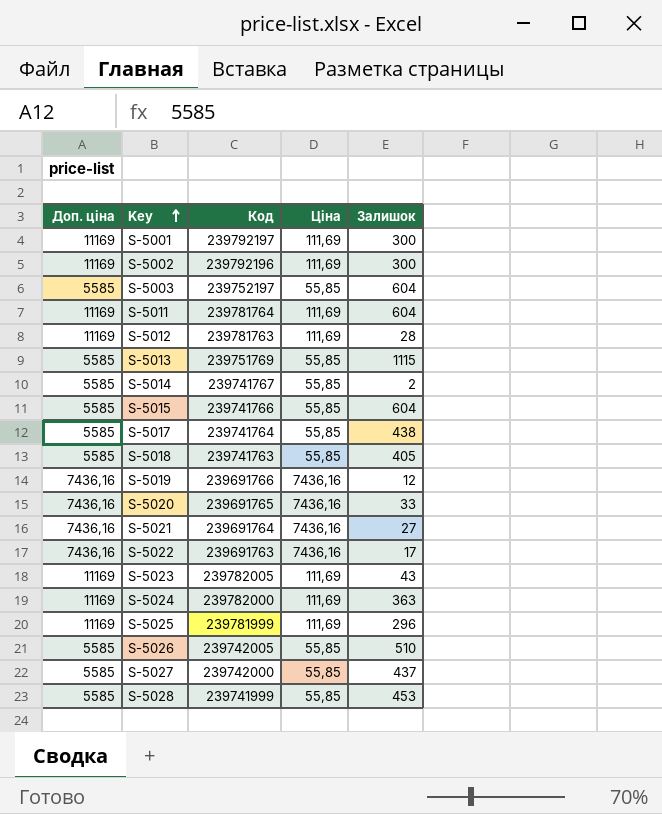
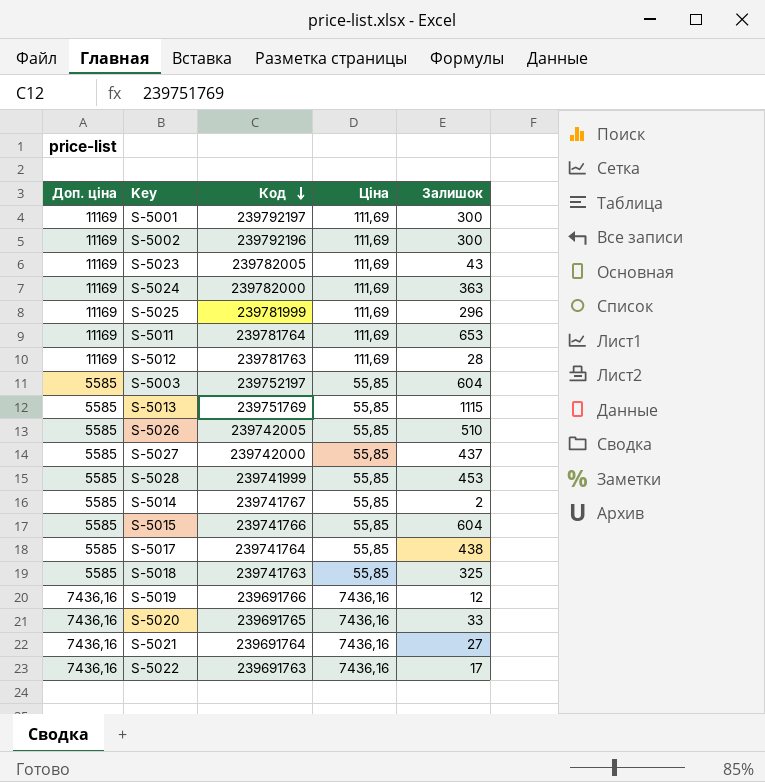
row order: Key ascending -> Код descending
S-5011 | Залишок: 604 -> 653
S-5018 | Залишок: 405 -> 325

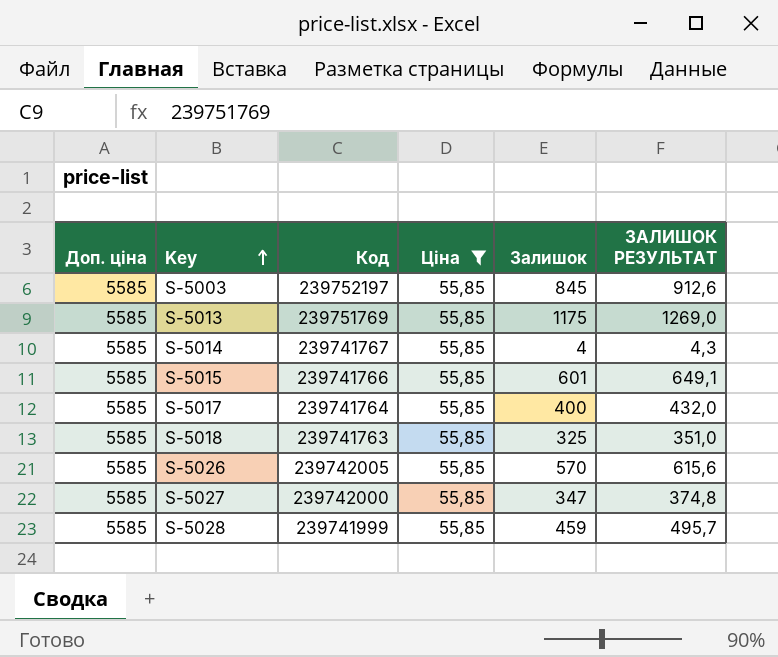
filter: none -> Ціна = 55,85
row order: Код descending -> Key ascending
column ЗАЛИШОК РЕЗУЛЬТАТ | formula: none -> [Залишок] * 1,08
S-5003 | Залишок: 604 -> 845
S-5013 | Залишок: 1115 -> 1175
S-5014 | Залишок: 2 -> 4
S-5015 | Залишок: 604 -> 601
S-5017 | Залишок: 438 -> 400
S-5026 | Залишок: 510 -> 570
S-5027 | Залишок: 437 -> 347
S-5028 | Залишок: 453 -> 459

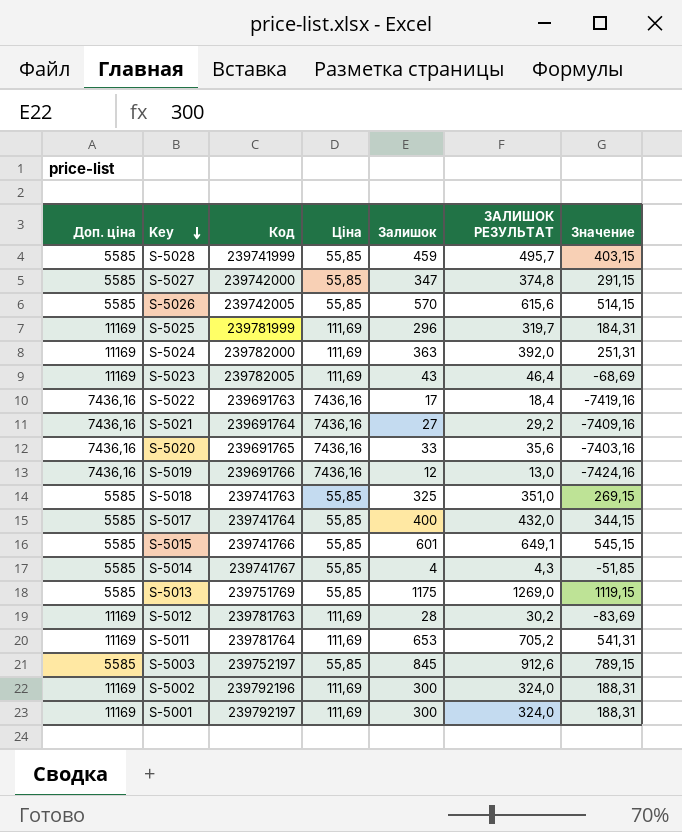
filter: Ціна = 55,85 -> none
row order: Key ascending -> Key descending
column Значение | formula: none -> [Залишок] - [Ціна]

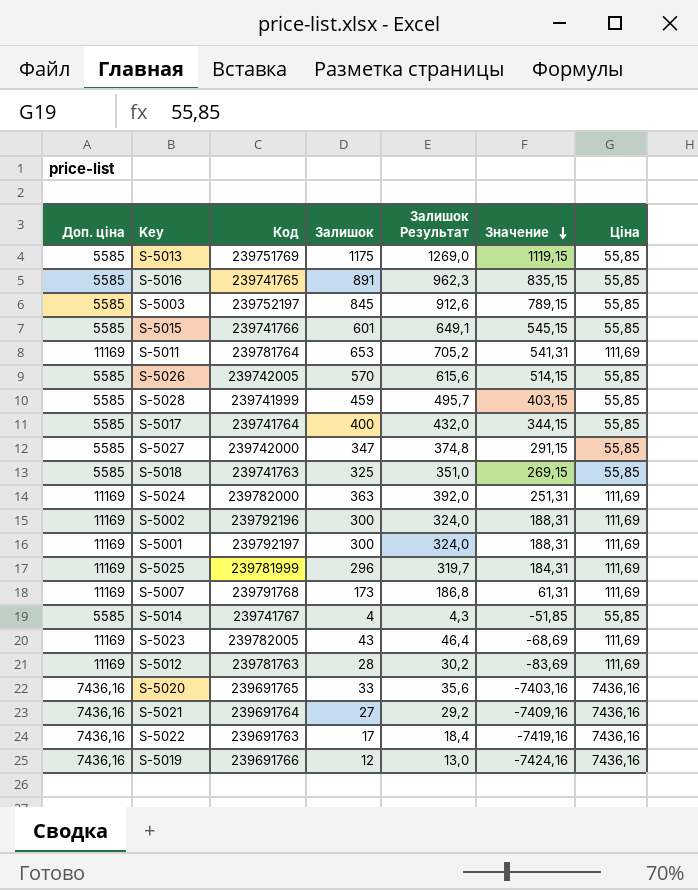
row order: Key descending -> Значение descending
column name: ЗАЛИШОК РЕЗУЛЬТАТ -> Залишок Результат
column Ціна | position: 4 -> 7
row S-5016: none -> 5585 | 239741765 | 891 | 962,3 | 835,15 | 55,85
row S-5007: none -> 11169 | 239791768 | 173 | 186,8 | 61,31 | 111,69

